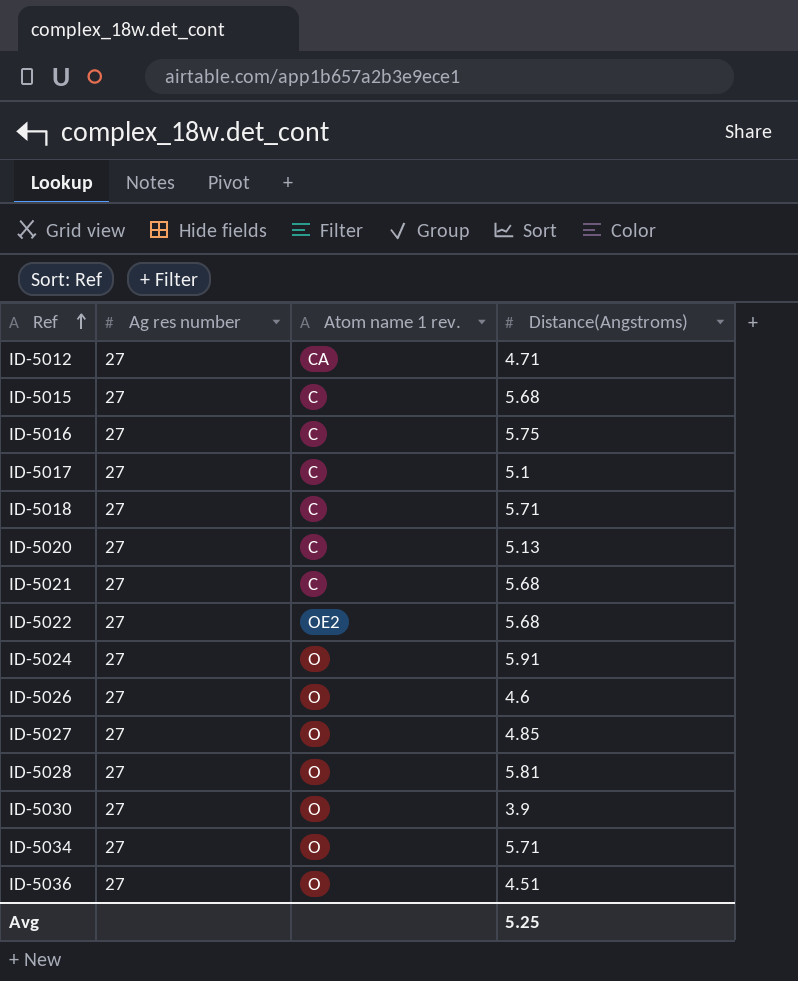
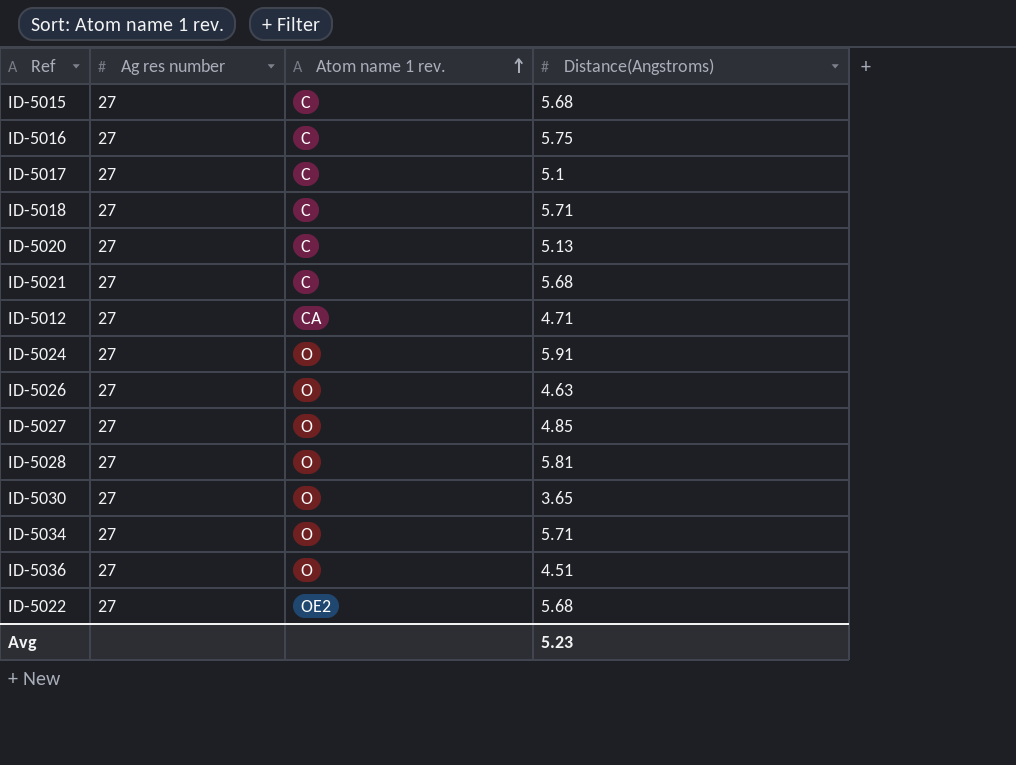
row order: Ref ascending -> Atom name 1 rev. ascending
ID-5026 | Distance(Angstroms): 4.6 -> 4.63
ID-5030 | Distance(Angstroms): 3.9 -> 3.65
Avg | Distance(Angstroms): 5.25 -> 5.23

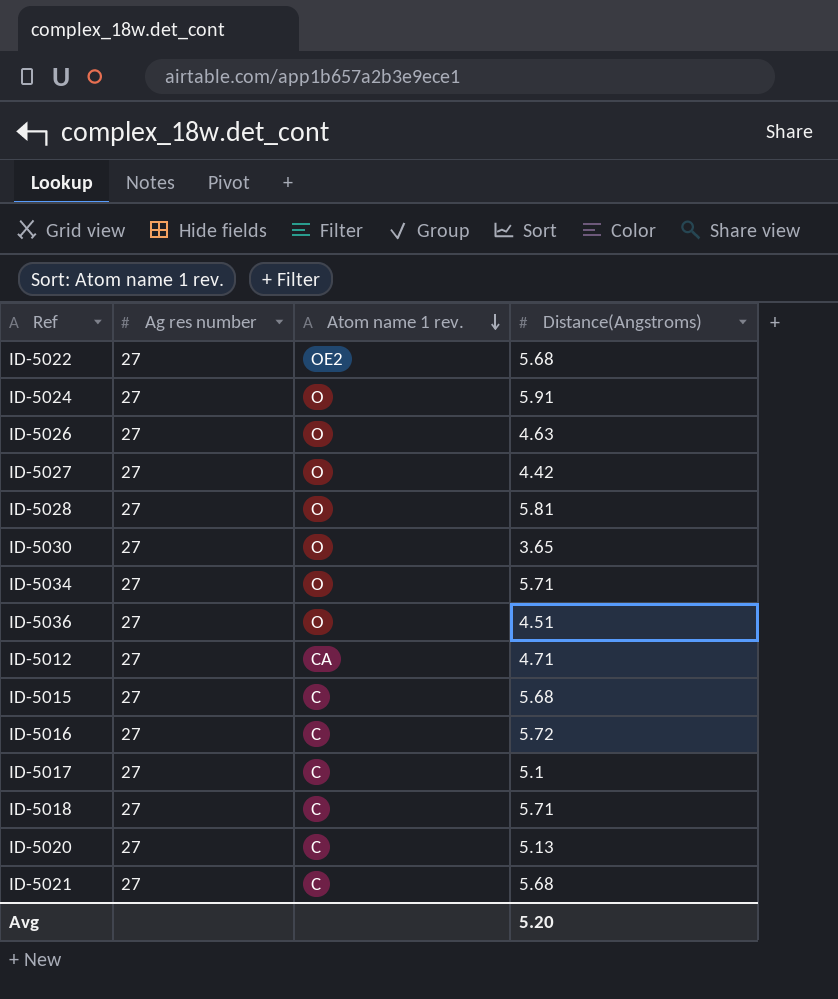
row order: Atom name 1 rev. ascending -> Atom name 1 rev. descending
ID-5027 | Distance(Angstroms): 4.85 -> 4.42
ID-5016 | Distance(Angstroms): 5.75 -> 5.72
Avg | Distance(Angstroms): 5.23 -> 5.20

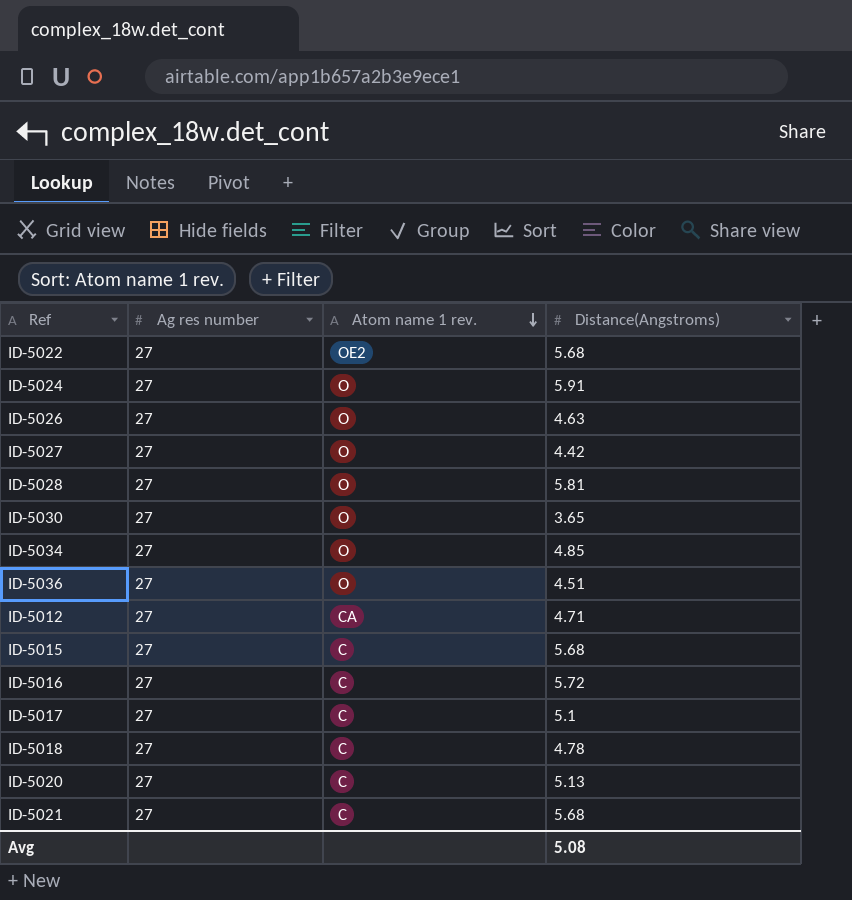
ID-5034 | Distance(Angstroms): 5.71 -> 4.85
ID-5018 | Distance(Angstroms): 5.71 -> 4.78
Avg | Distance(Angstroms): 5.20 -> 5.08

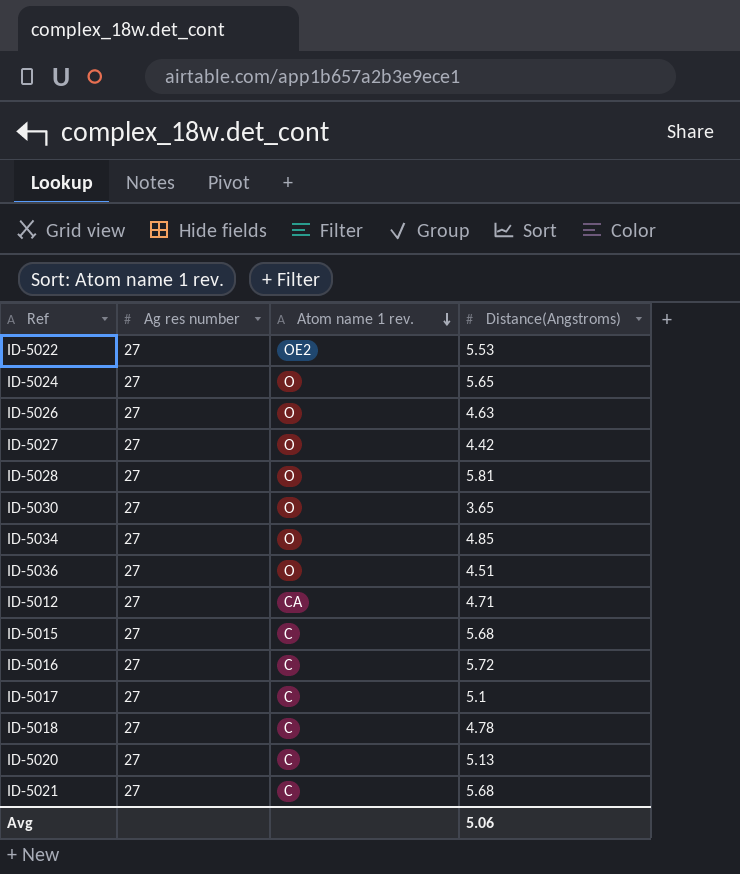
ID-5022 | Distance(Angstroms): 5.68 -> 5.53
ID-5024 | Distance(Angstroms): 5.91 -> 5.65
Avg | Distance(Angstroms): 5.08 -> 5.06

